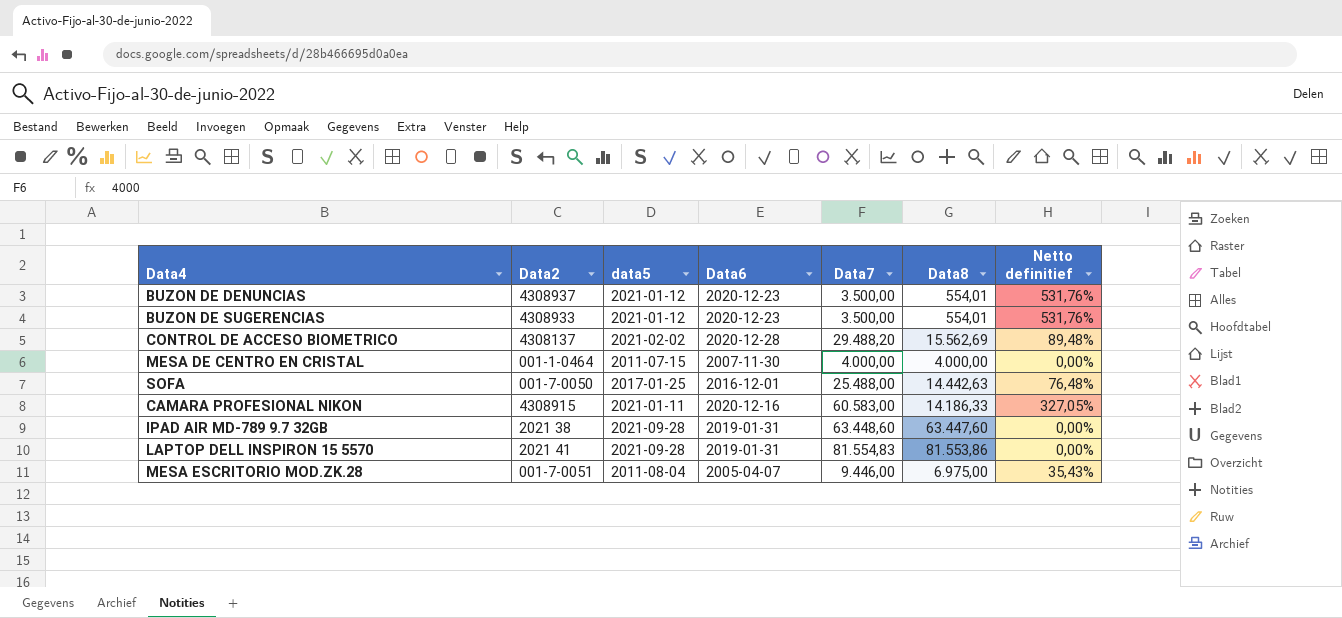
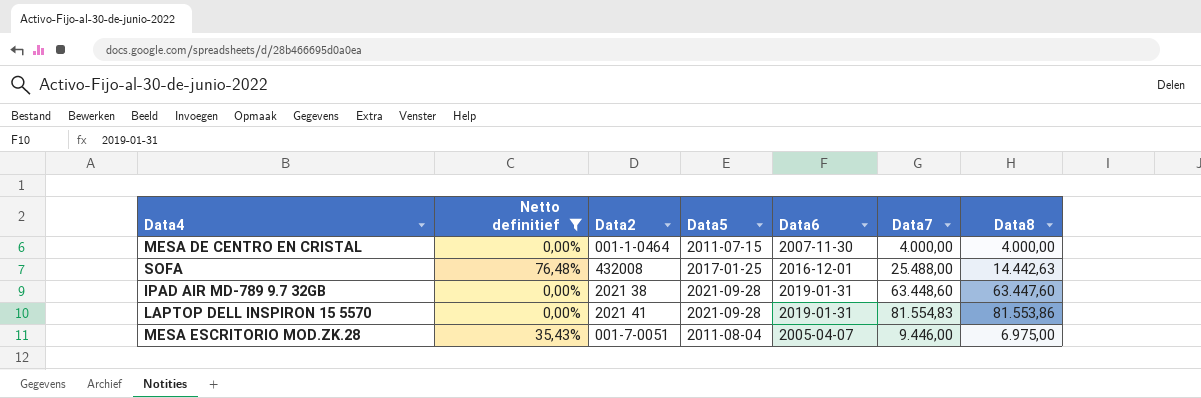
filter: none -> Netto definitief <= 76,48%
column Netto definitief | position: 7 -> 2
column name: data5 -> Data5
SOFA | Data2: 001-7-0050 -> 432008

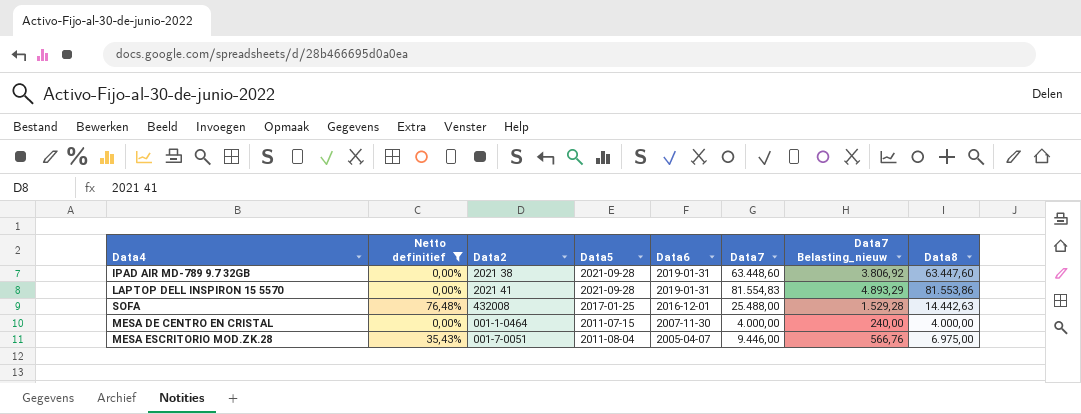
row order: none -> Data6 descending
column Data7 Belasting_nieuw | formula: none -> [Data7] * 0,06

